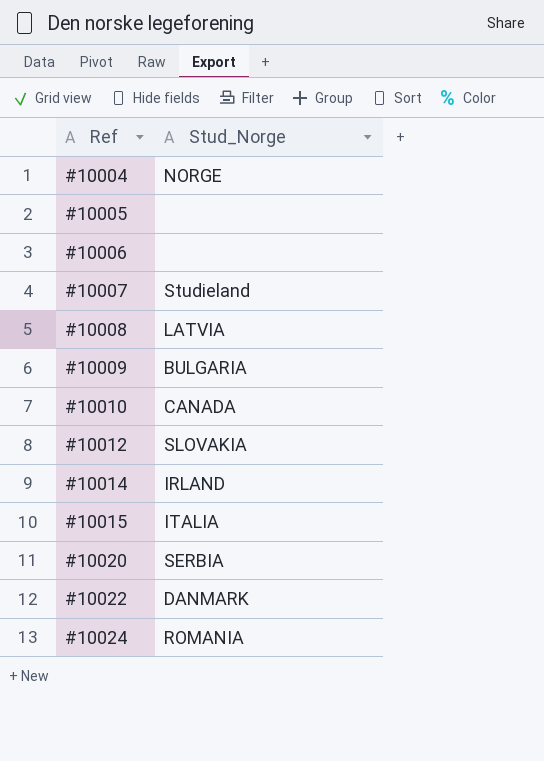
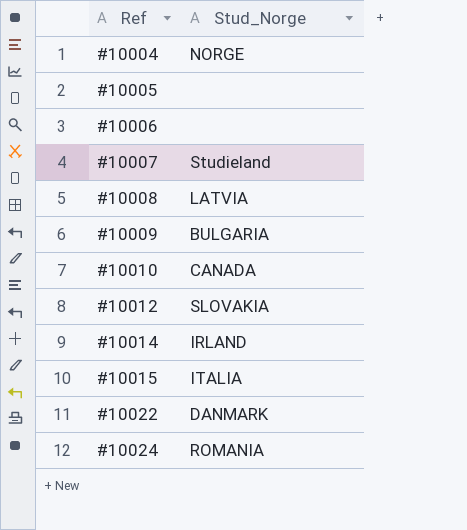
row #10020: SERBIA -> none

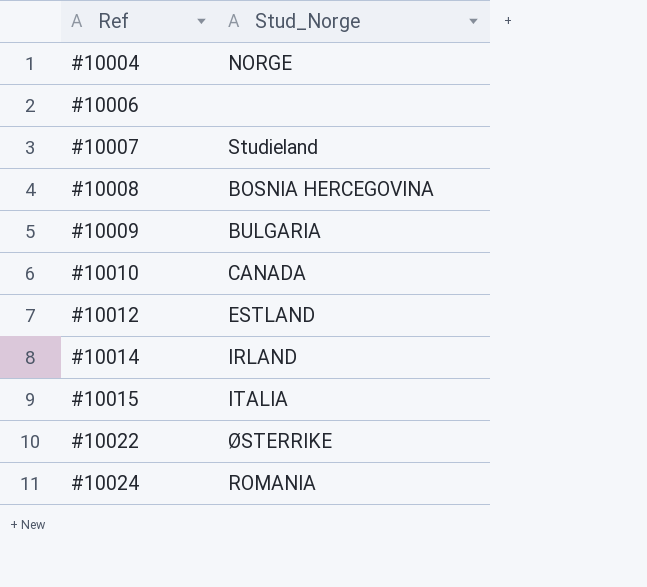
row #10005: none -> none
#10008 | Stud_Norge: LATVIA -> BOSNIA HERCEGOVINA
#10012 | Stud_Norge: SLOVAKIA -> ESTLAND
#10022 | Stud_Norge: DANMARK -> ØSTERRIKE

